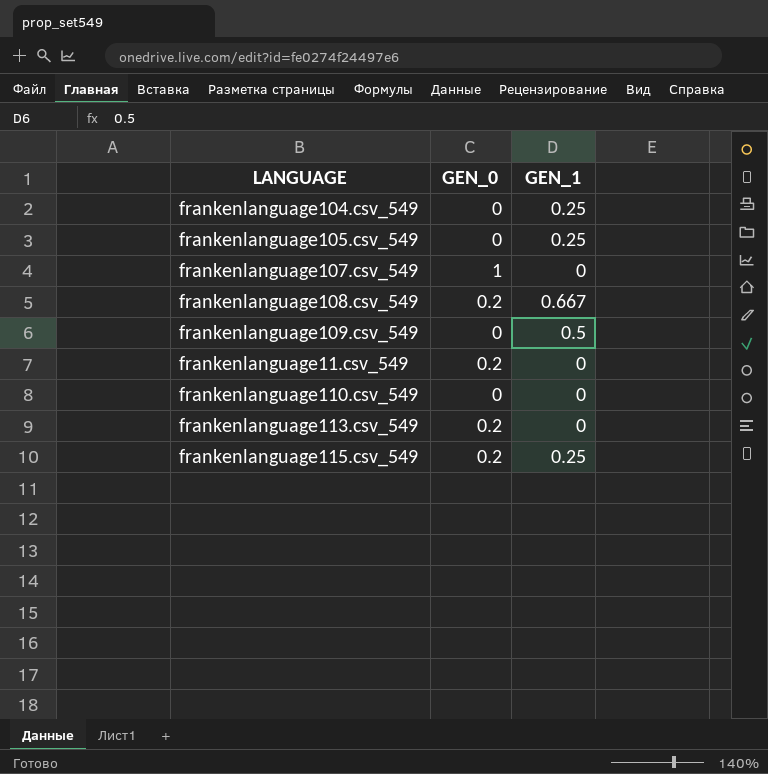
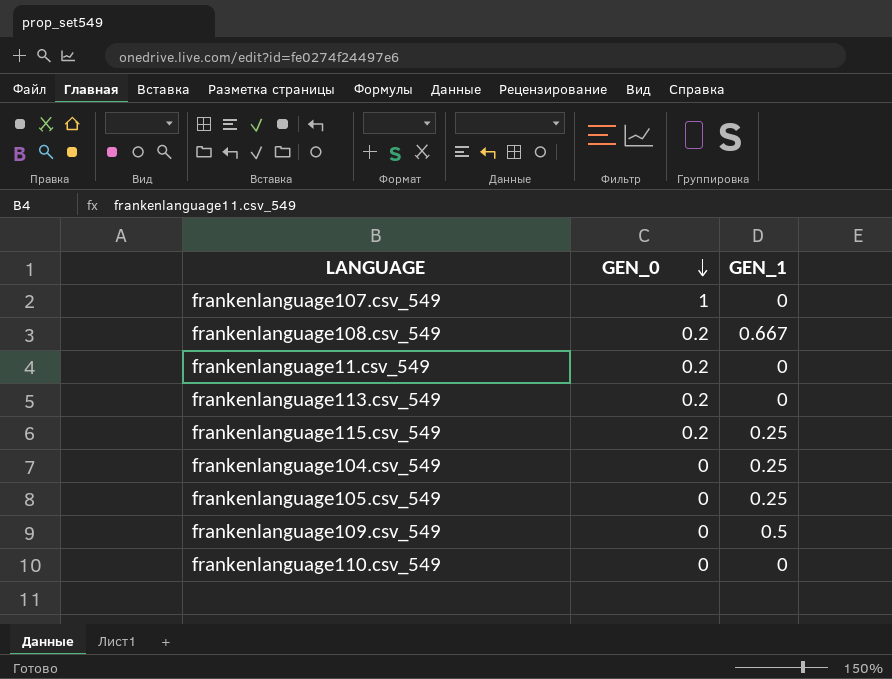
row order: none -> GEN_0 descending

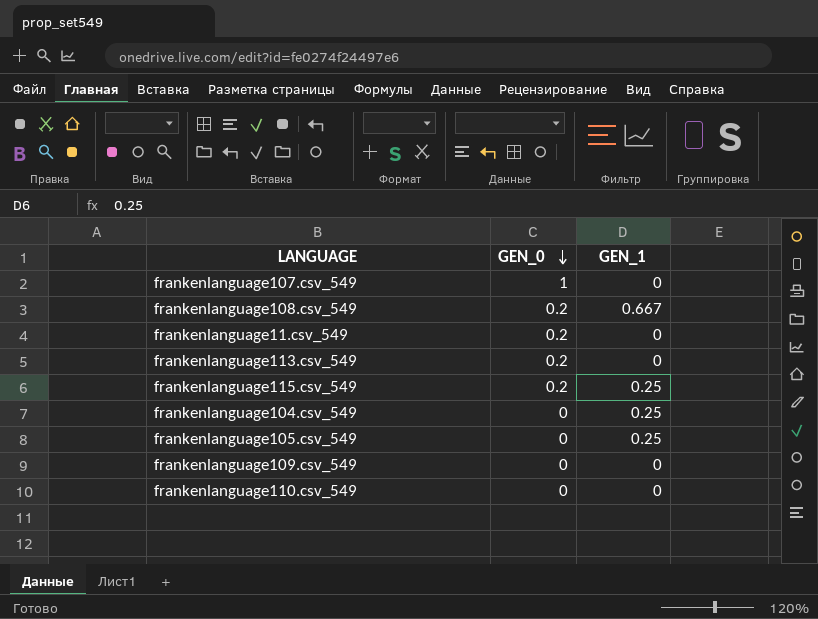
frankenlanguage109.csv_549 | GEN_1: 0.5 -> 0

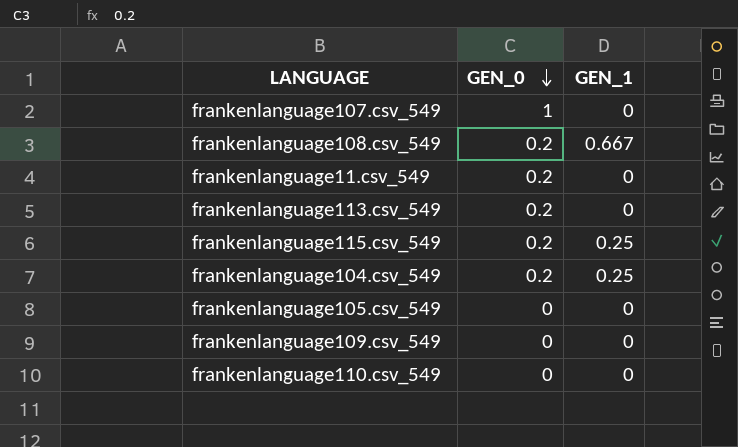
frankenlanguage104.csv_549 | GEN_0: 0 -> 0.2
frankenlanguage105.csv_549 | GEN_1: 0.25 -> 0

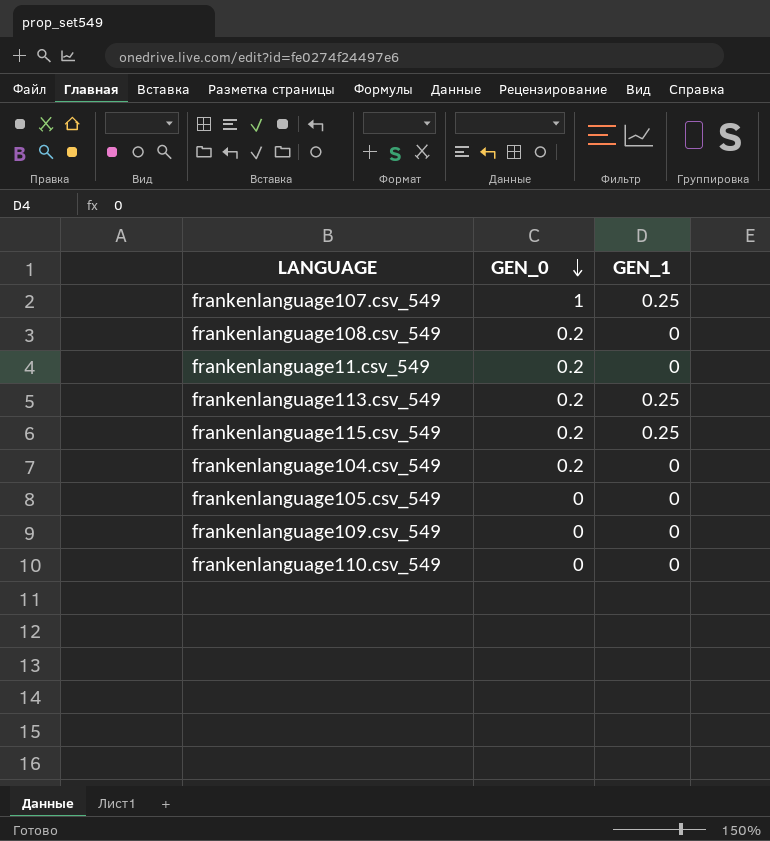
frankenlanguage107.csv_549 | GEN_1: 0 -> 0.25
frankenlanguage108.csv_549 | GEN_1: 0.667 -> 0
frankenlanguage113.csv_549 | GEN_1: 0 -> 0.25
frankenlanguage104.csv_549 | GEN_1: 0.25 -> 0

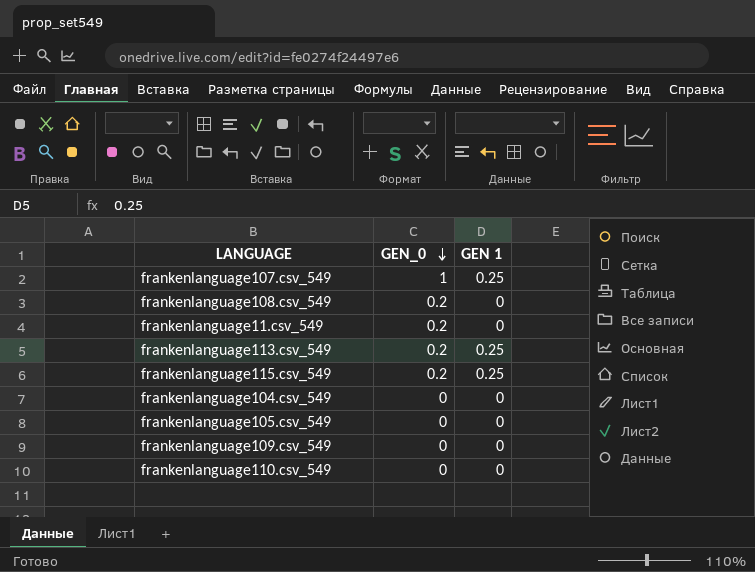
column name: GEN_1 -> GEN 1
frankenlanguage104.csv_549 | GEN_0: 0.2 -> 0

